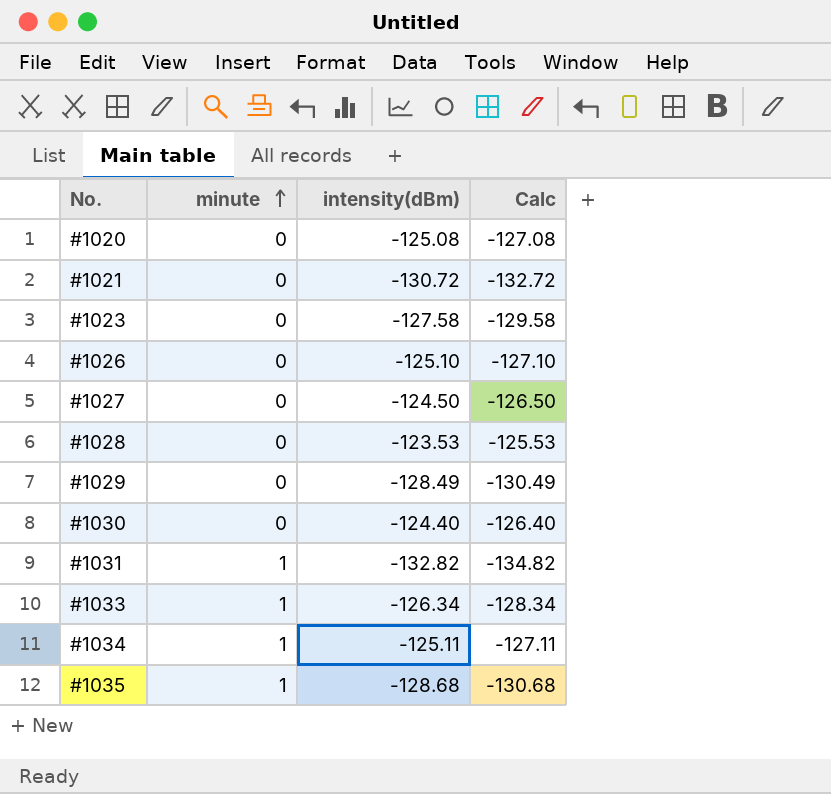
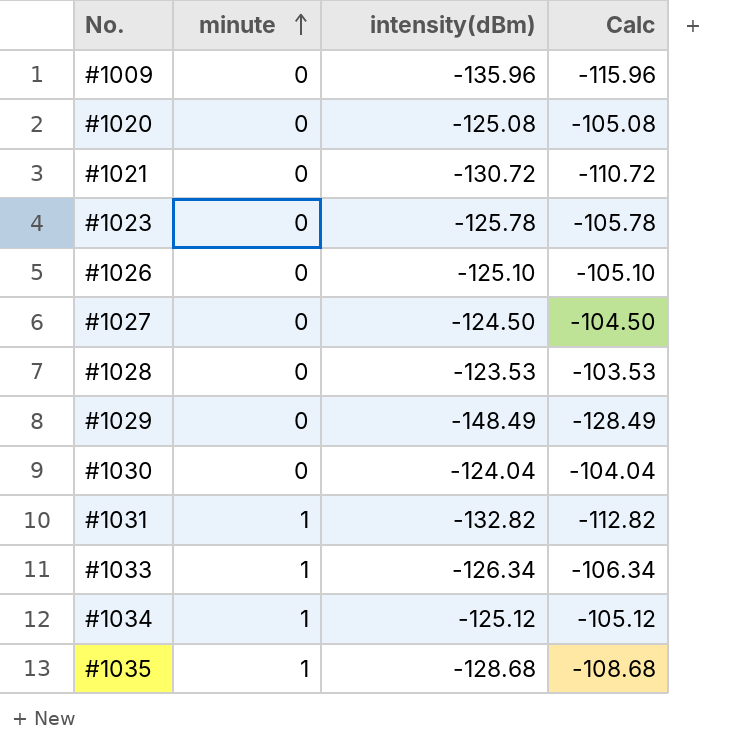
column Calc | formula: [intensity(dBm)] - 2 -> [intensity(dBm)] + 20
row #1009: none -> 0 | -135.96 | -115.96
#1023 | intensity(dBm): -127.58 -> -125.78
#1029 | intensity(dBm): -128.49 -> -148.49
#1030 | intensity(dBm): -124.40 -> -124.04
#1034 | intensity(dBm): -125.11 -> -125.12

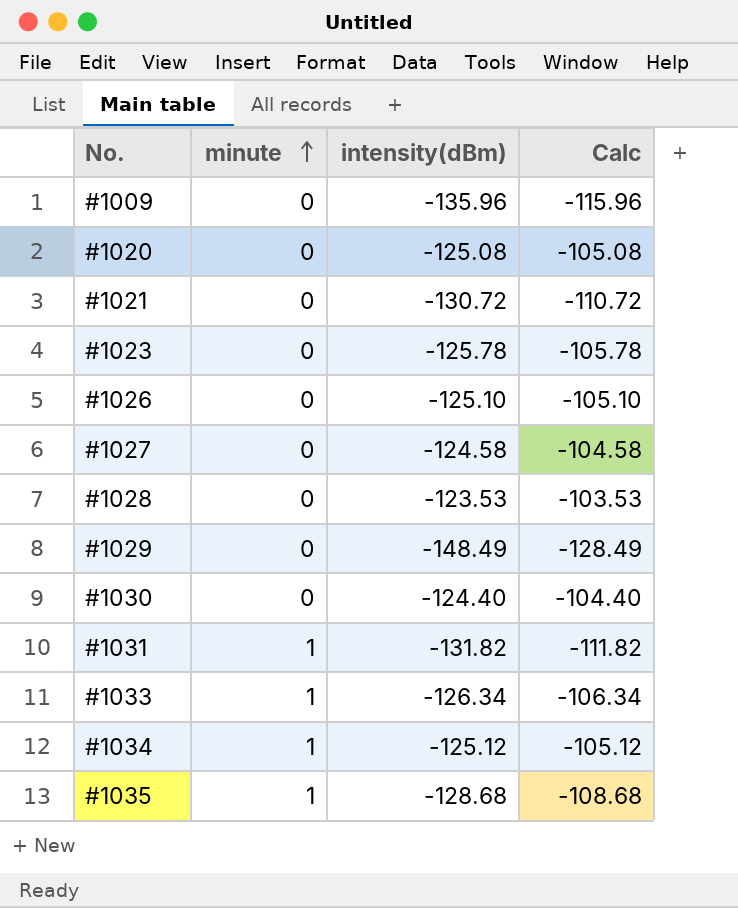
#1027 | intensity(dBm): -124.50 -> -124.58
#1027 | Calc: -104.50 -> -104.58
#1030 | intensity(dBm): -124.04 -> -124.40
#1030 | Calc: -104.04 -> -104.40
#1031 | intensity(dBm): -132.82 -> -131.82
#1031 | Calc: -112.82 -> -111.82

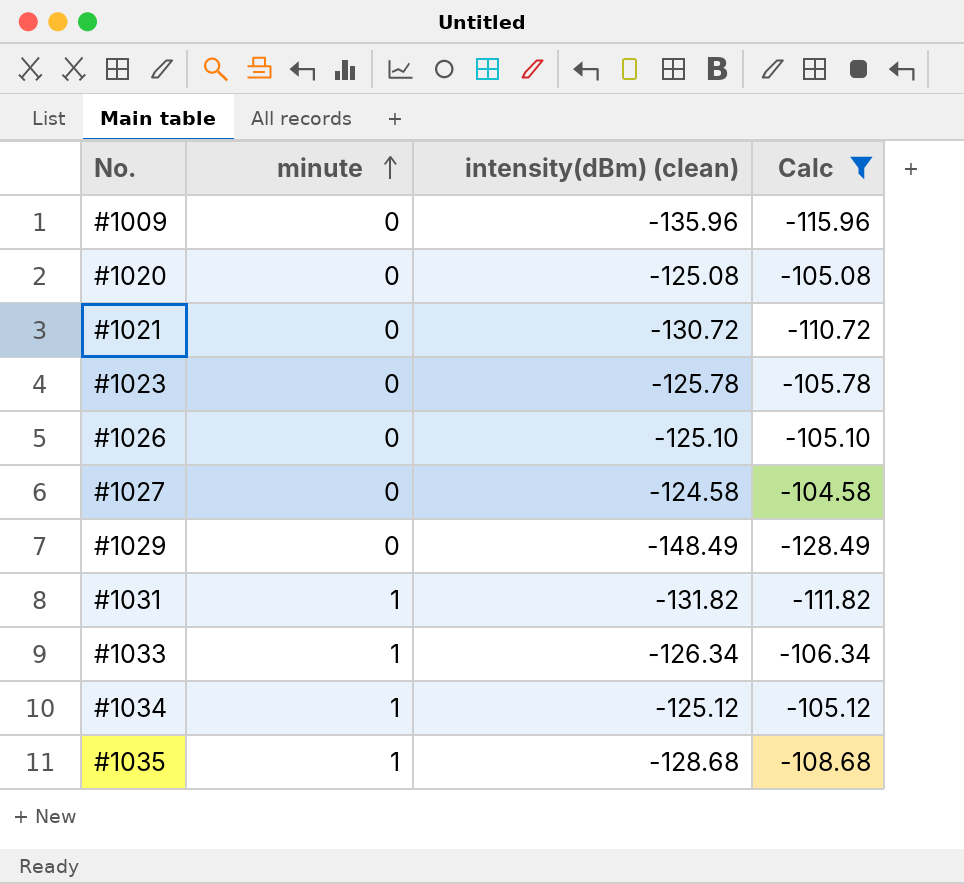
filter: none -> Calc <= -104.58
column name: intensity(dBm) -> intensity(dBm) (clean)

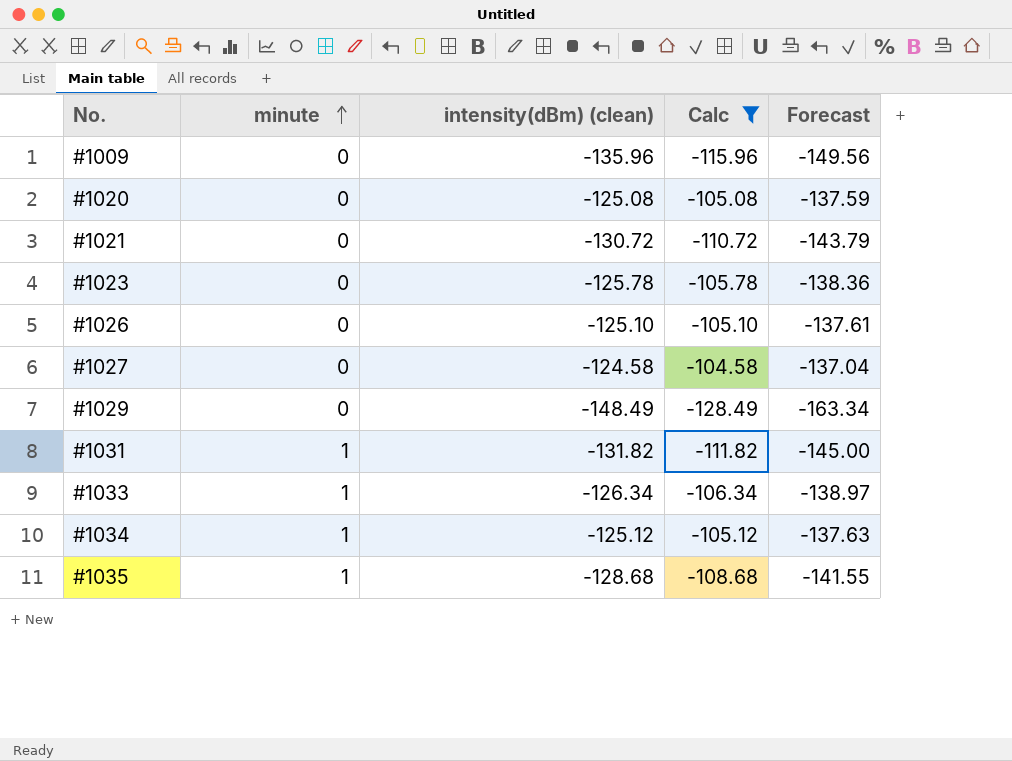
column Forecast | formula: none -> [intensity(dBm) (clean)] * 1.1

